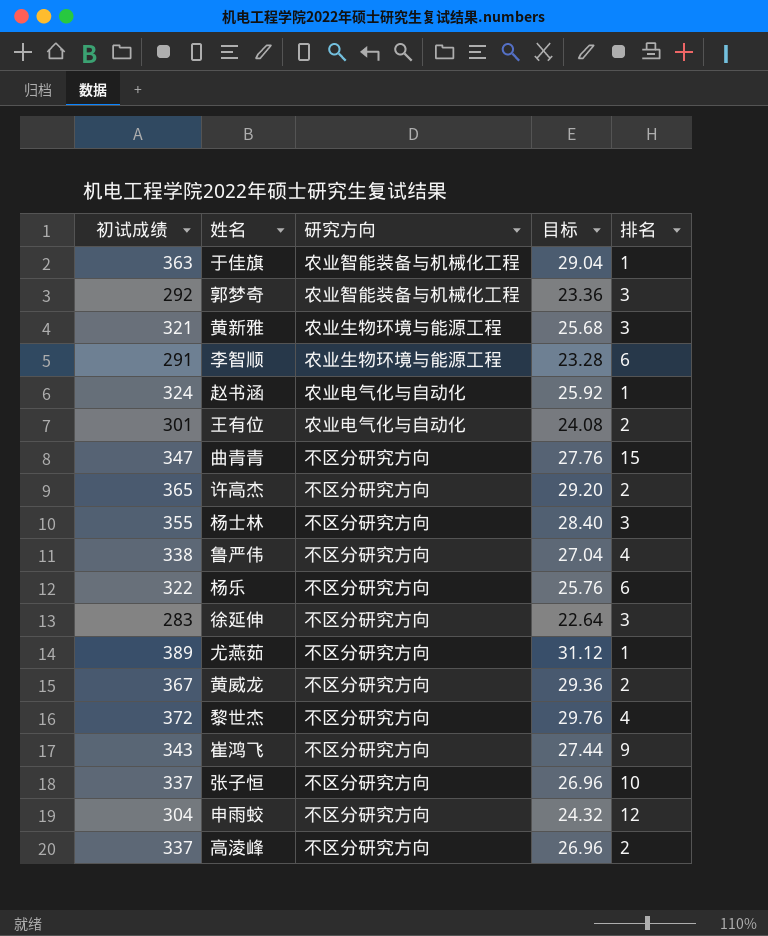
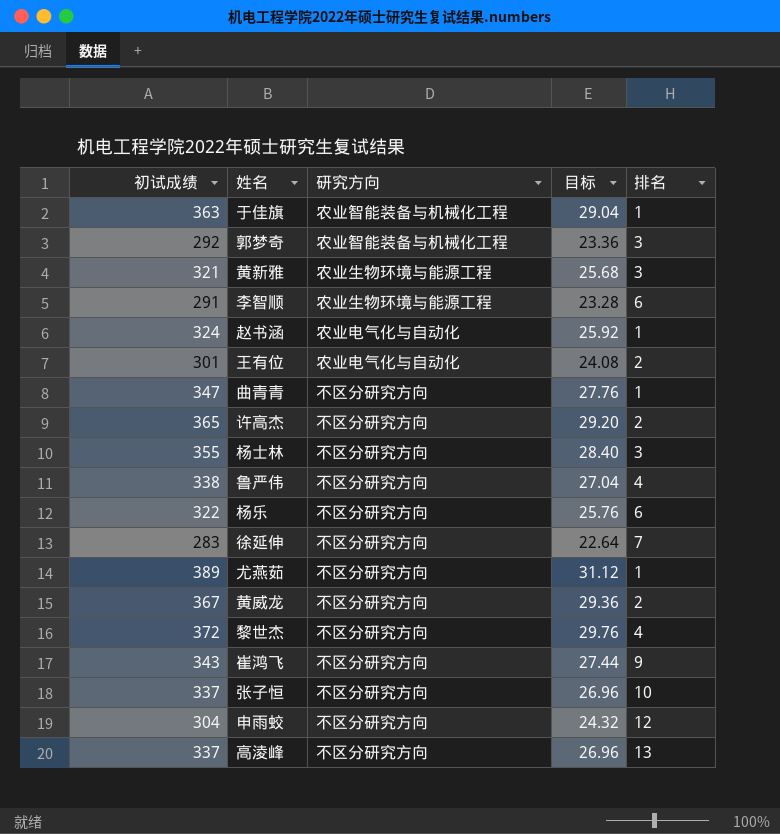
曲青青 | 排名: 15 -> 1
徐延伸 | 排名: 3 -> 7
高淩峰 | 排名: 2 -> 13

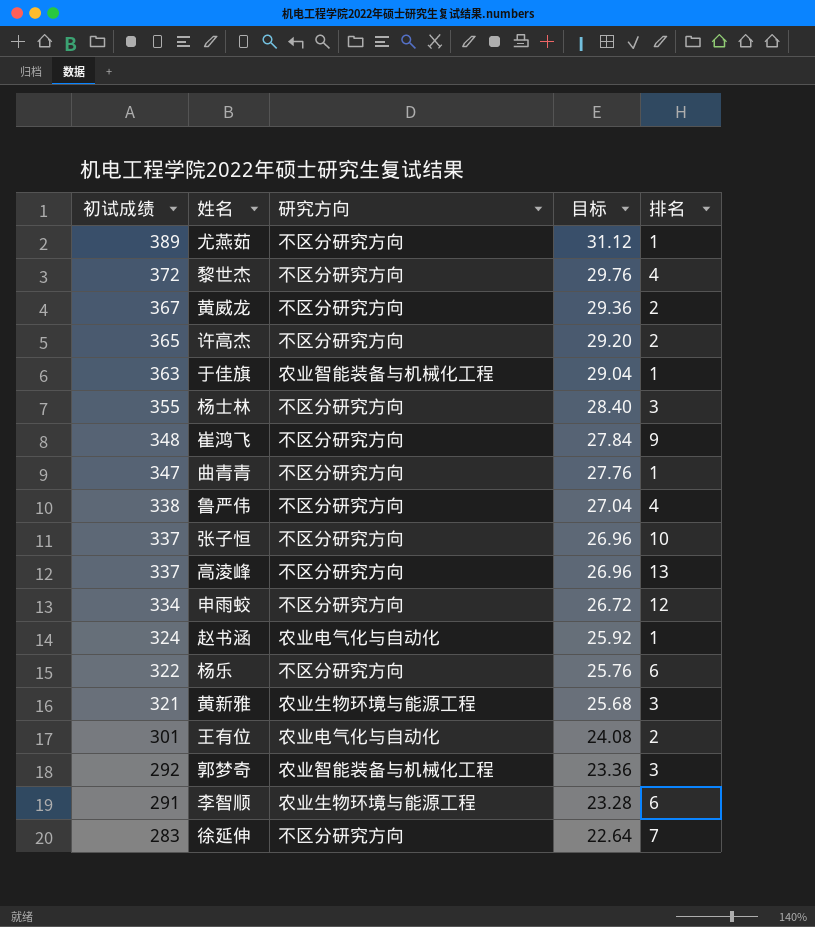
row order: none -> 初试成绩 descending
崔鸿飞 | 初试成绩: 343 -> 348
崔鸿飞 | 目标: 27.44 -> 27.84
申雨蛟 | 初试成绩: 304 -> 334
申雨蛟 | 目标: 24.32 -> 26.72

